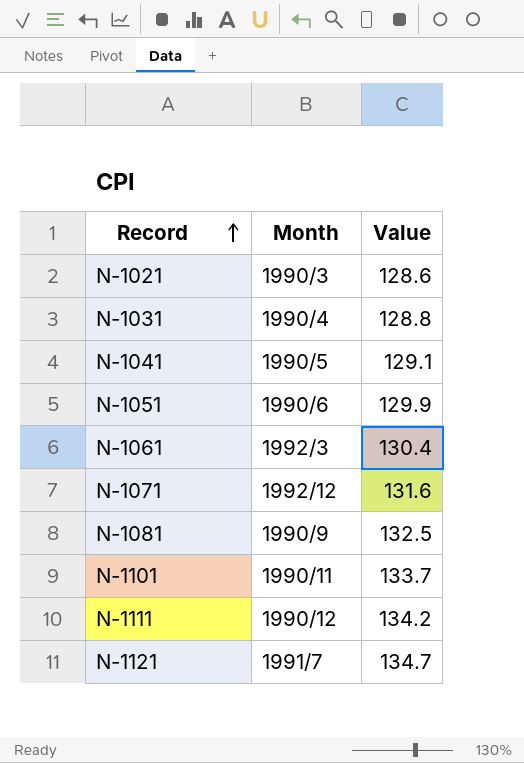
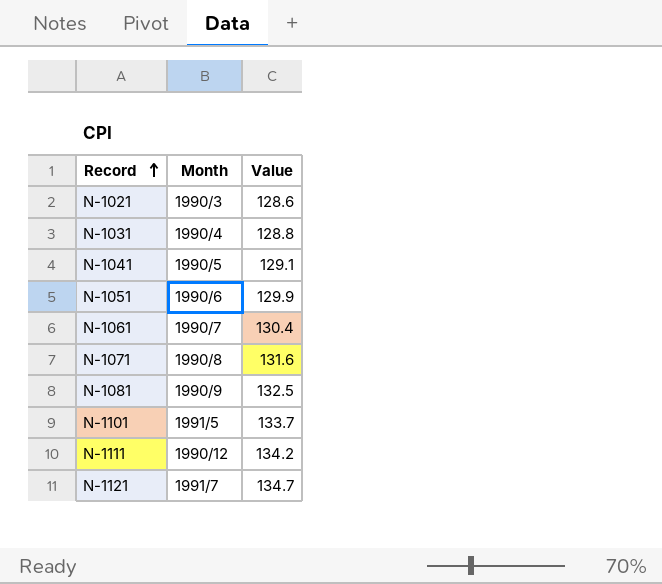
N-1061 | Month: 1992/3 -> 1990/7
N-1071 | Month: 1992/12 -> 1990/8
N-1101 | Month: 1990/11 -> 1991/5

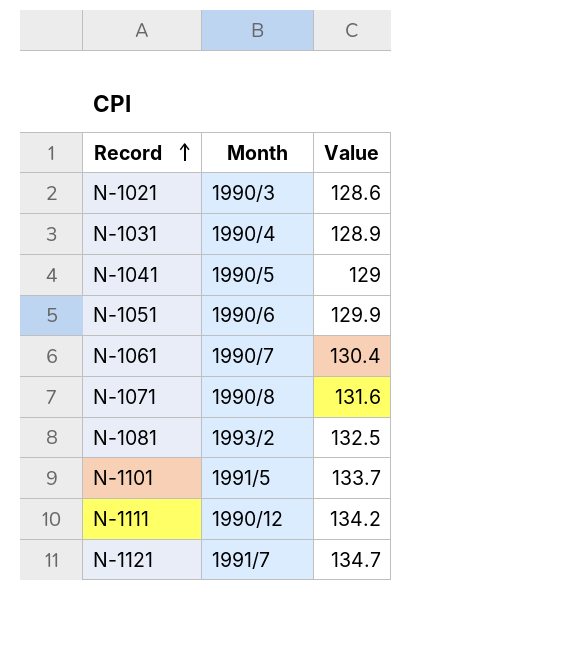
N-1031 | Value: 128.8 -> 128.9
N-1041 | Value: 129.1 -> 129
N-1081 | Month: 1990/9 -> 1993/2

